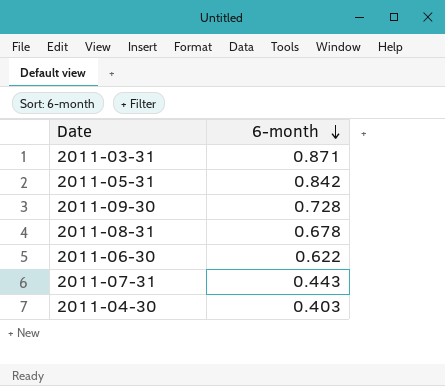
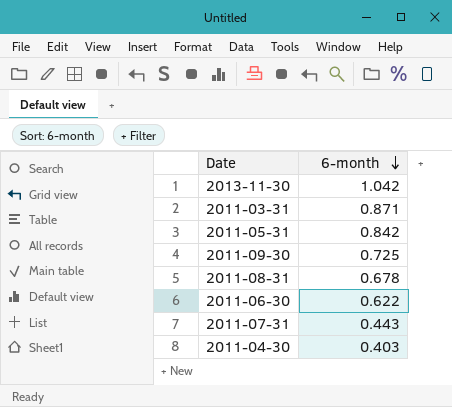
row 2013-11-30: none -> 1.042
2011-09-30 | 6-month: 0.728 -> 0.725

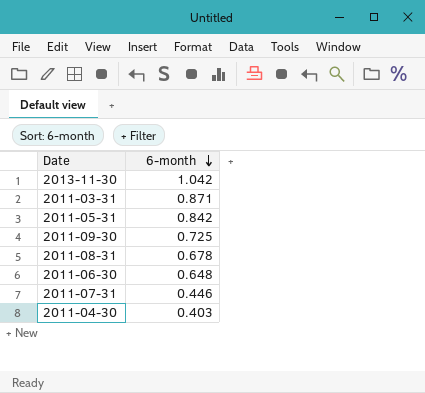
2011-06-30 | 6-month: 0.622 -> 0.648
2011-07-31 | 6-month: 0.443 -> 0.446

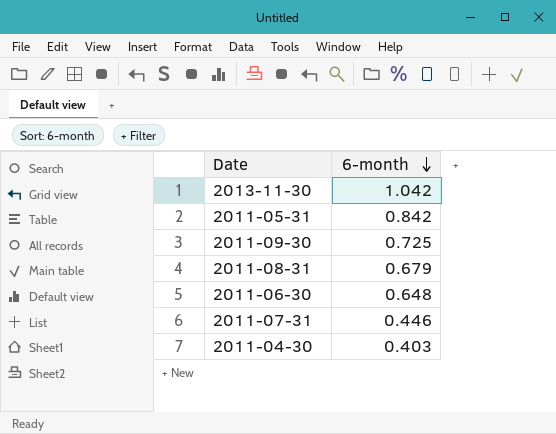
row 2011-03-31: 0.871 -> none
2011-08-31 | 6-month: 0.678 -> 0.679

